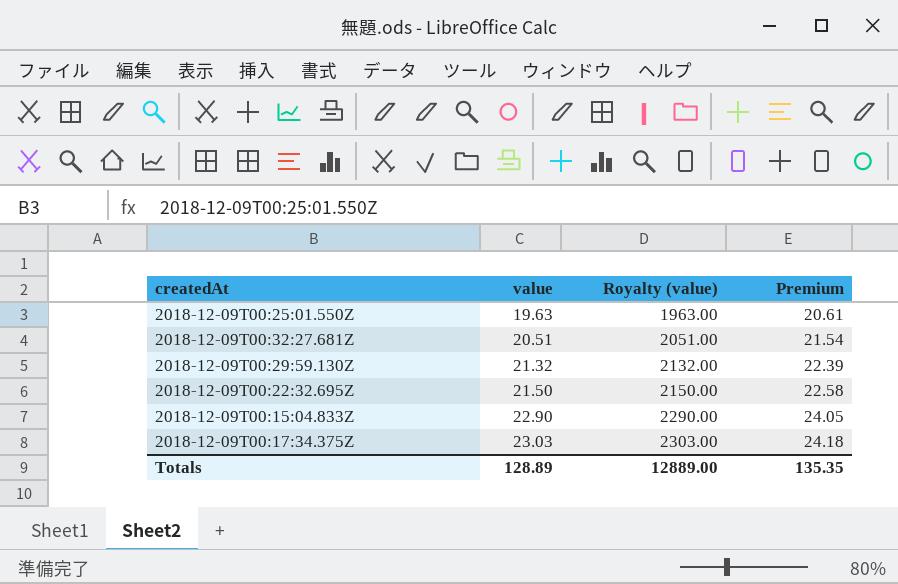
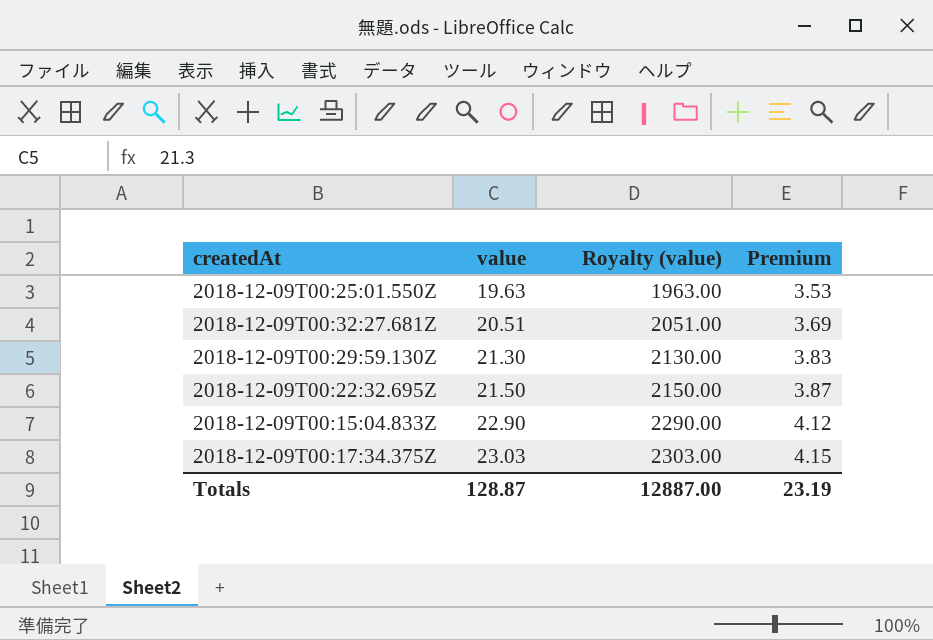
column Premium | formula: [value] * 1.05 -> [value] * 0.18
2018-12-09T00:29:59.130Z | value: 21.32 -> 21.30
2018-12-09T00:29:59.130Z | Royalty (value): 2132.00 -> 2130.00
Totals | value: 128.89 -> 128.87
Totals | Royalty (value): 12889.00 -> 12887.00
Totals | Premium: 135.35 -> 23.19

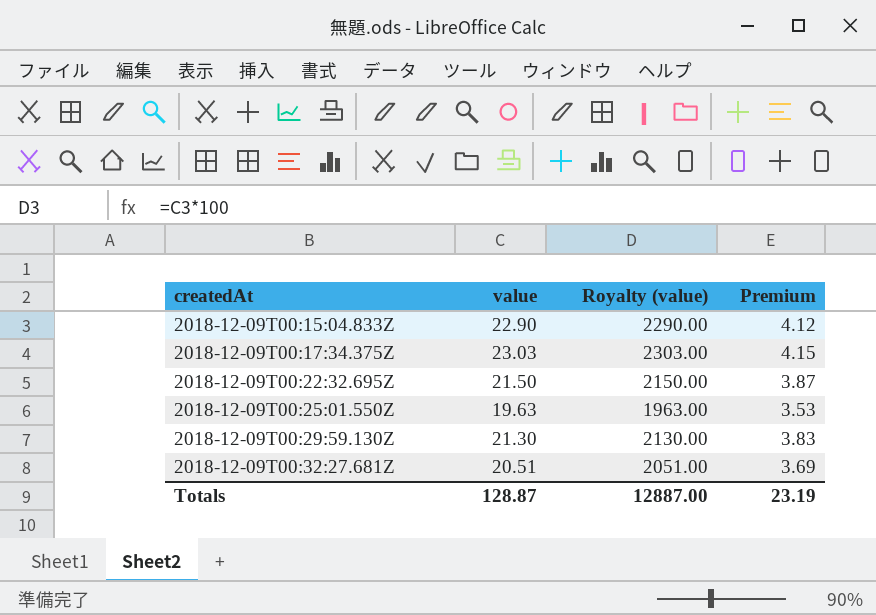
row order: value ascending -> createdAt ascending

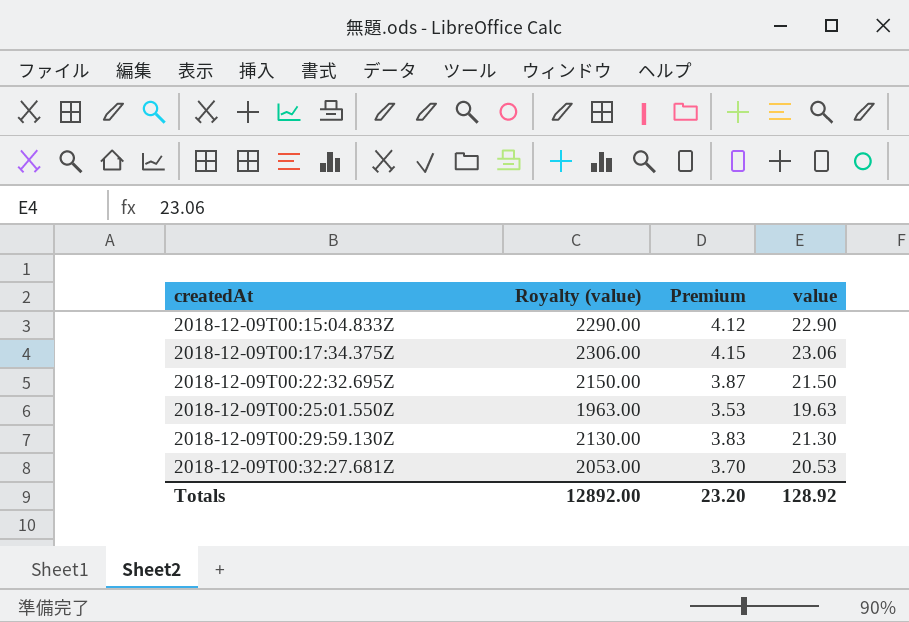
column value | position: 2 -> 4
2018-12-09T00:17:34.375Z | Royalty (value): 2303.00 -> 2306.00
2018-12-09T00:17:34.375Z | value: 23.03 -> 23.06
2018-12-09T00:32:27.681Z | Royalty (value): 2051.00 -> 2053.00
2018-12-09T00:32:27.681Z | Premium: 3.69 -> 3.70
2018-12-09T00:32:27.681Z | value: 20.51 -> 20.53
Totals | Royalty (value): 12887.00 -> 12892.00
Totals | Premium: 23.19 -> 23.20
Totals | value: 128.87 -> 128.92

